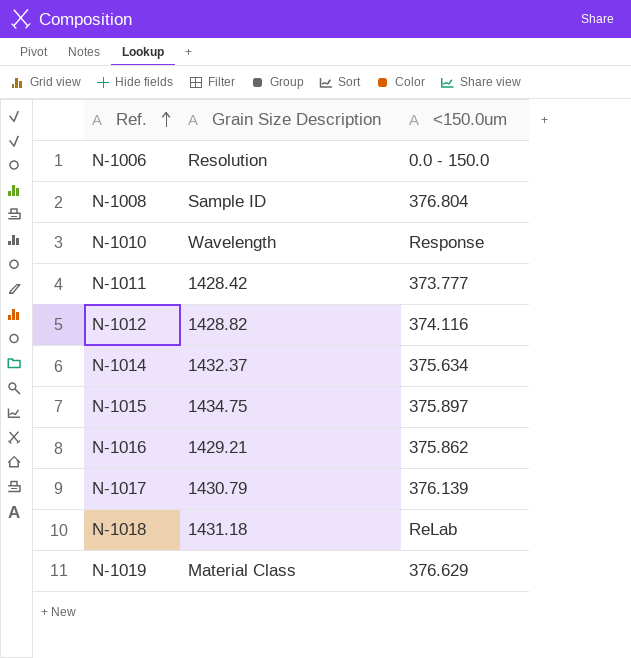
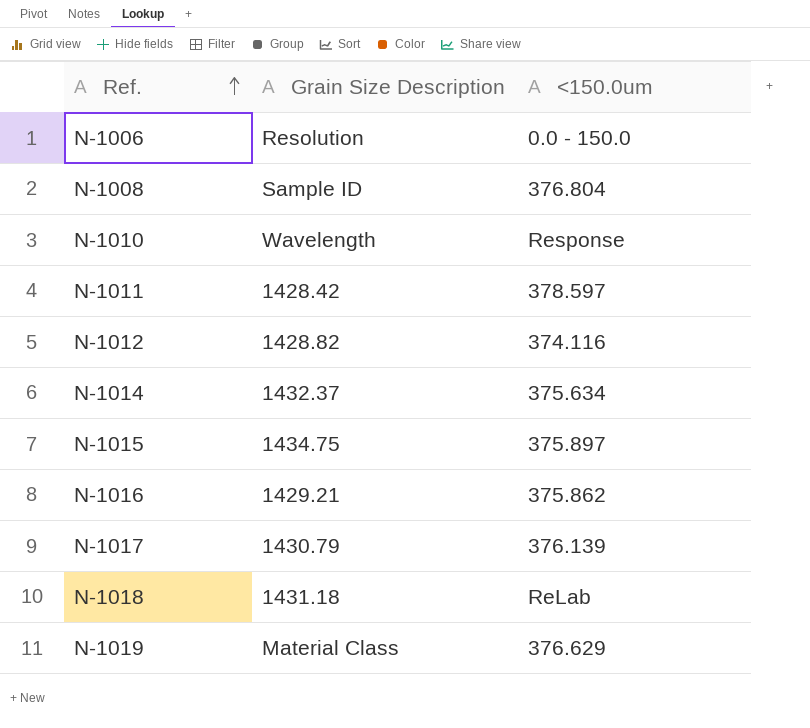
N-1011 | <150.0um: 373.777 -> 378.597

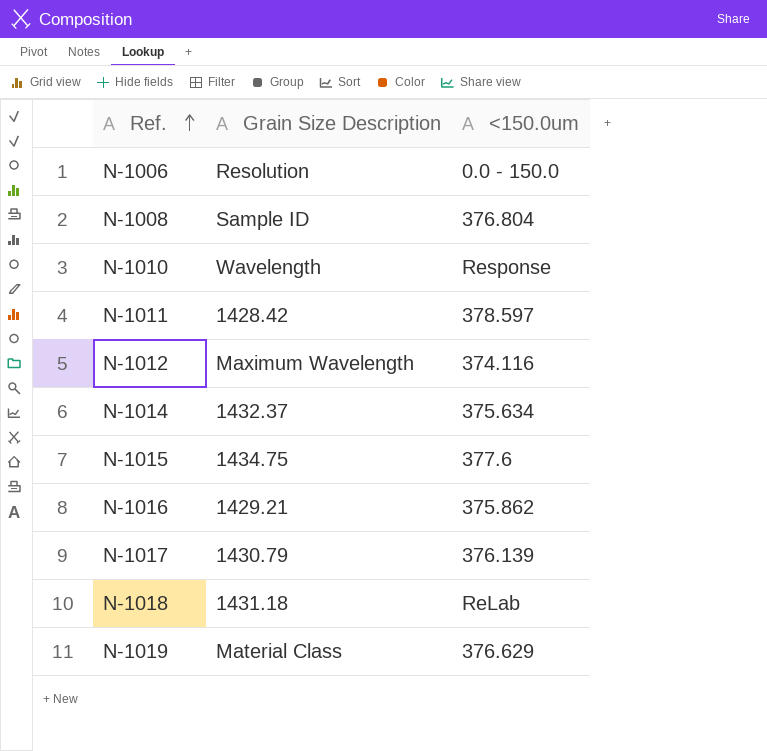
N-1012 | Grain Size Description: 1428.82 -> Maximum Wavelength
N-1015 | <150.0um: 375.897 -> 377.6

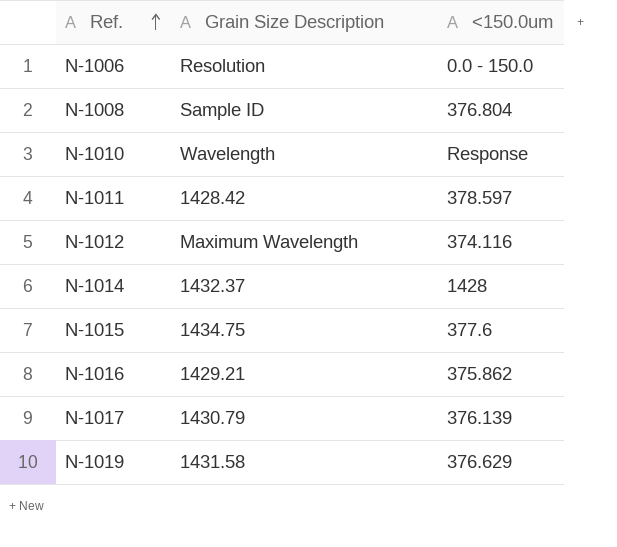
row N-1018: 1431.18 | ReLab -> none
N-1014 | <150.0um: 375.634 -> 1428
N-1019 | Grain Size Description: Material Class -> 1431.58

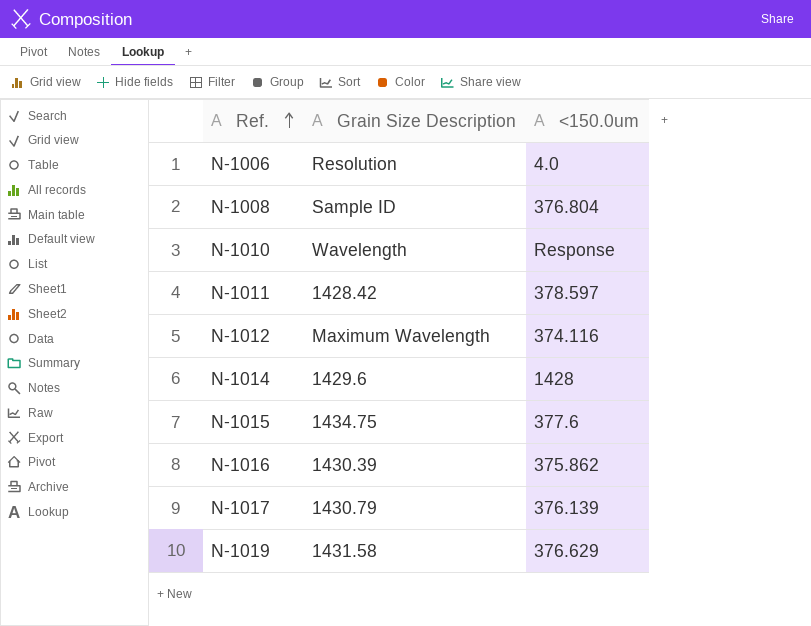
N-1006 | <150.0um: 0.0 - 150.0 -> 4.0
N-1014 | Grain Size Description: 1432.37 -> 1429.6
N-1016 | Grain Size Description: 1429.21 -> 1430.39

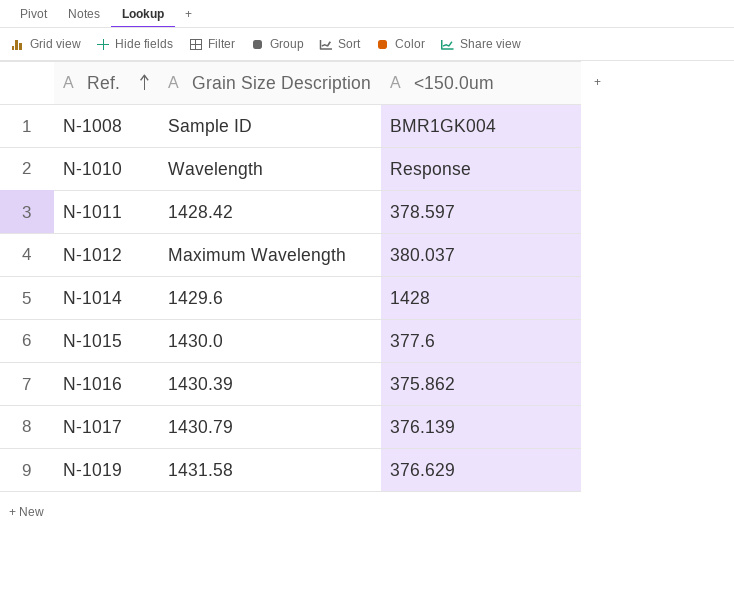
row N-1006: Resolution | 4.0 -> none
N-1008 | <150.0um: 376.804 -> BMR1GK004
N-1012 | <150.0um: 374.116 -> 380.037
N-1015 | Grain Size Description: 1434.75 -> 1430.0

